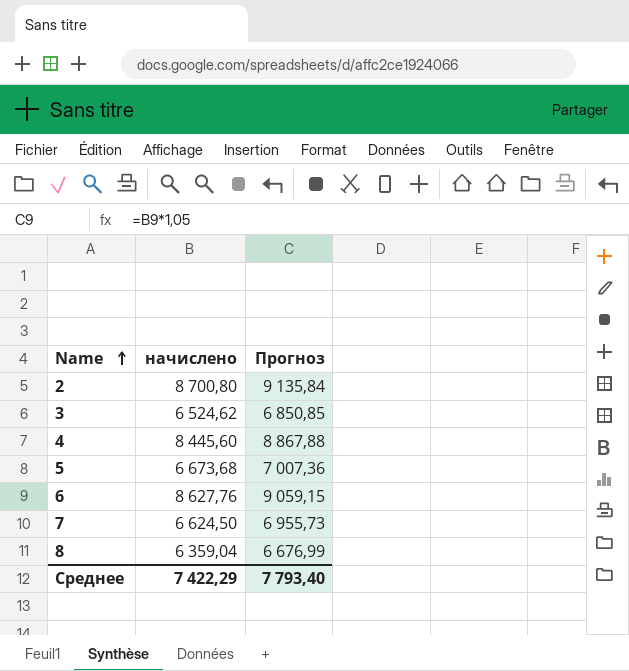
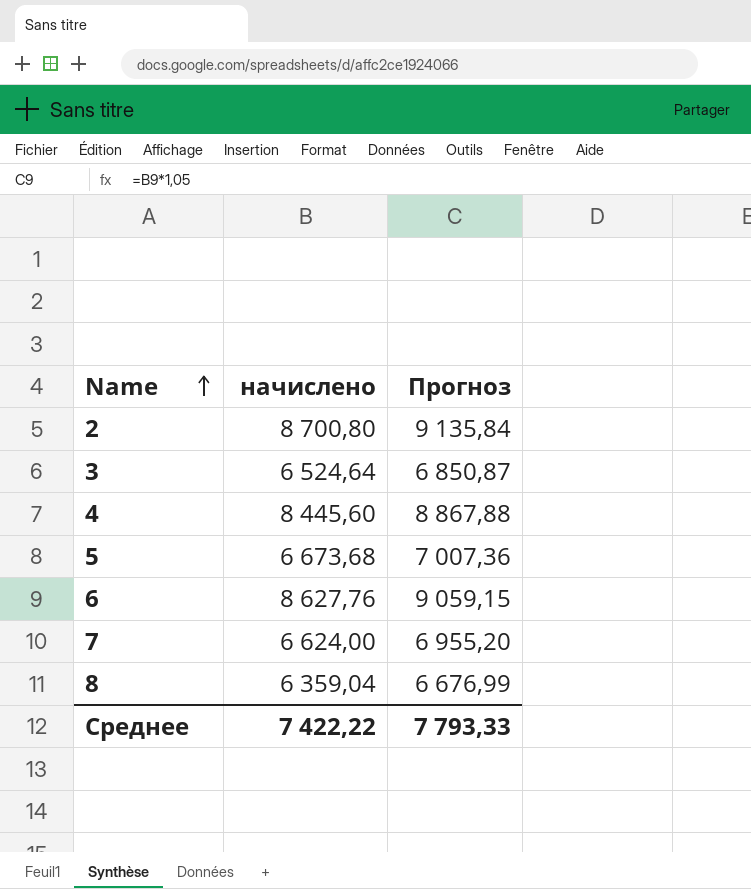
3 | начислено: 6 524,62 -> 6 524,64
3 | Прогноз: 6 850,85 -> 6 850,87
7 | начислено: 6 624,50 -> 6 624,00
7 | Прогноз: 6 955,73 -> 6 955,20
Среднее | начислено: 7 422,29 -> 7 422,22
Среднее | Прогноз: 7 793,40 -> 7 793,33

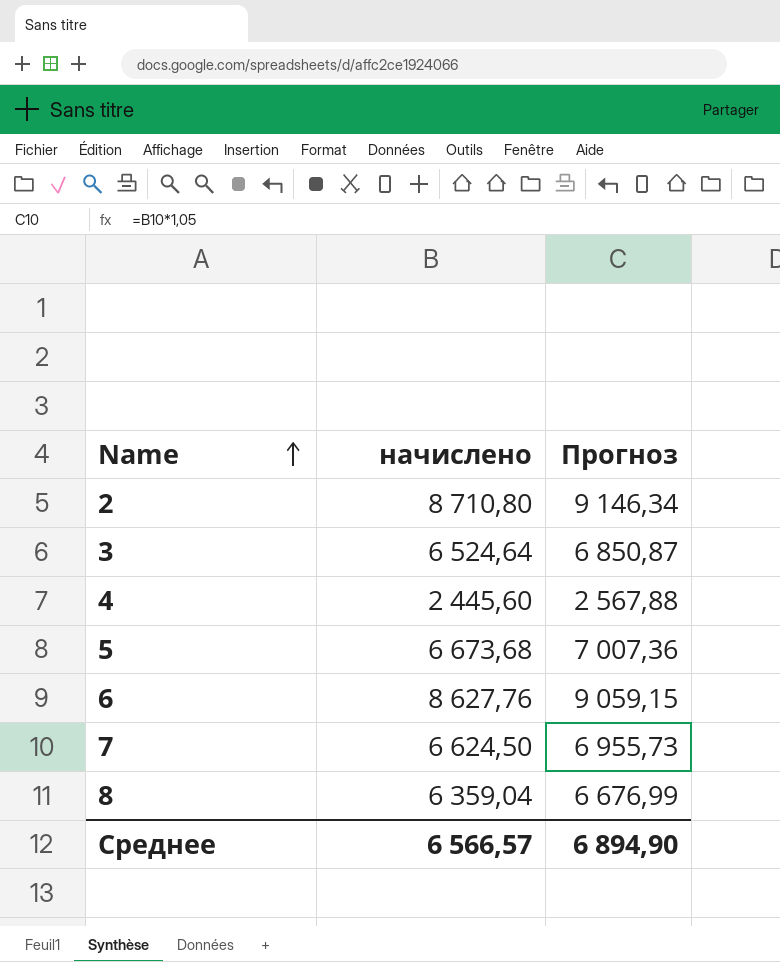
2 | начислено: 8 700,80 -> 8 710,80
2 | Прогноз: 9 135,84 -> 9 146,34
4 | начислено: 8 445,60 -> 2 445,60
4 | Прогноз: 8 867,88 -> 2 567,88
7 | начислено: 6 624,00 -> 6 624,50
7 | Прогноз: 6 955,20 -> 6 955,73
Среднее | начислено: 7 422,22 -> 6 566,57
Среднее | Прогноз: 7 793,33 -> 6 894,90

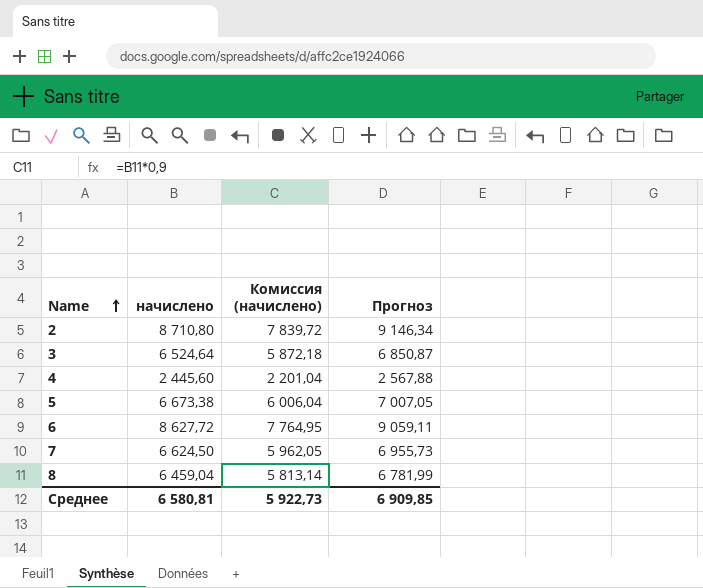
column Комиссия (начислено) | formula: none -> [начислено] * 0,9
5 | начислено: 6 673,68 -> 6 673,38
5 | Прогноз: 7 007,36 -> 7 007,05
6 | начислено: 8 627,76 -> 8 627,72
6 | Прогноз: 9 059,15 -> 9 059,11
8 | начислено: 6 359,04 -> 6 459,04
8 | Прогноз: 6 676,99 -> 6 781,99
Среднее | начислено: 6 566,57 -> 6 580,81
Среднее | Прогноз: 6 894,90 -> 6 909,85

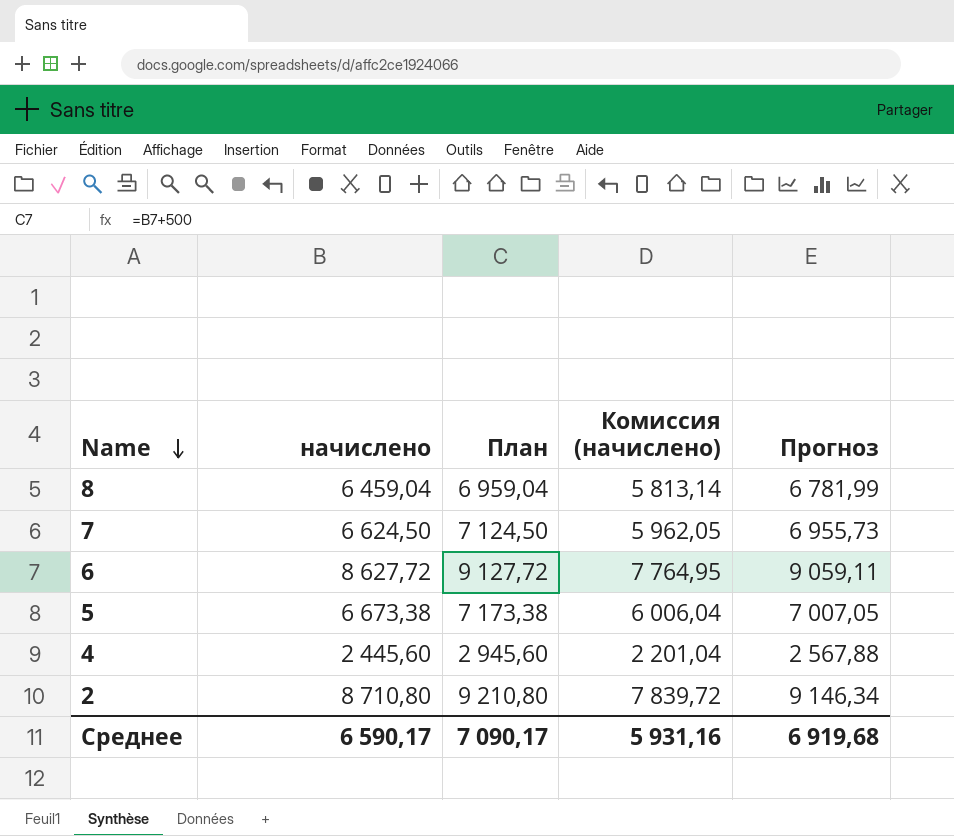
row order: Name ascending -> Name descending
column План | formula: none -> [начислено] + 500
row 3: 6 524,64 | 5 872,18 | 6 850,87 -> none
Среднее | начислено: 6 580,81 -> 6 590,17
Среднее | Комиссия (начислено): 5 922,73 -> 5 931,16
Среднее | Прогноз: 6 909,85 -> 6 919,68

